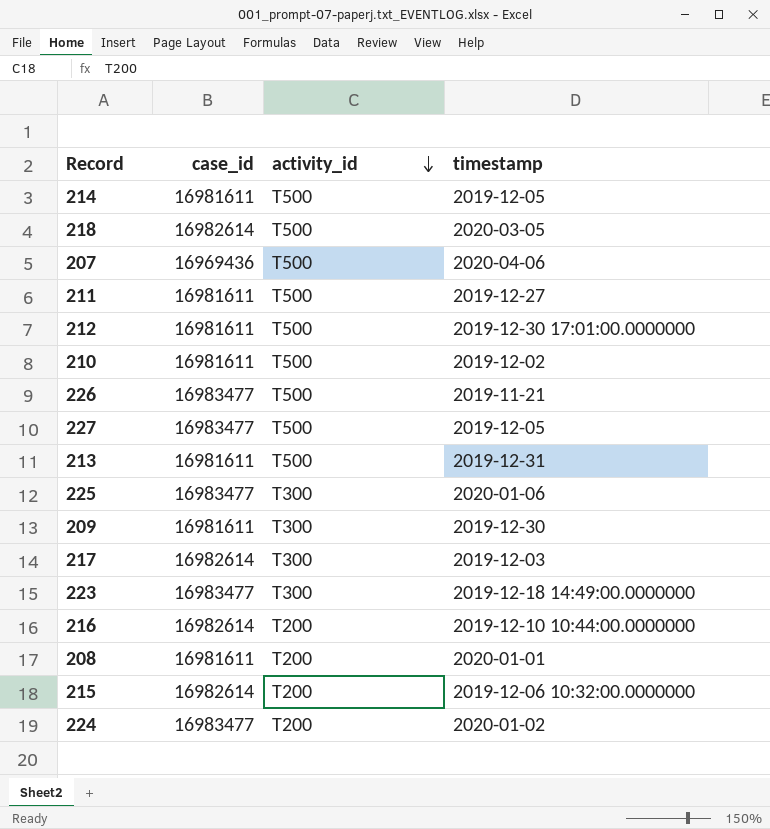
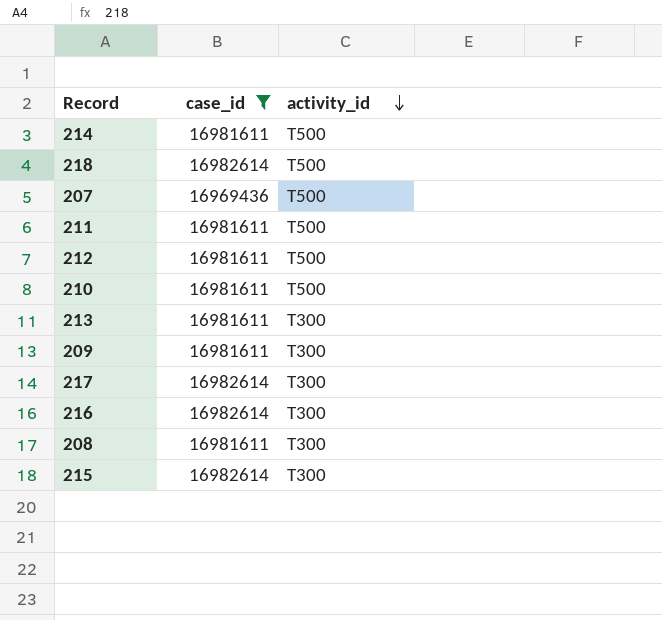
filter: none -> case_id != 16983477
column timestamp | position: 4 -> none
213 | activity_id: T500 -> T300
216 | activity_id: T200 -> T300
208 | activity_id: T200 -> T300
215 | activity_id: T200 -> T300

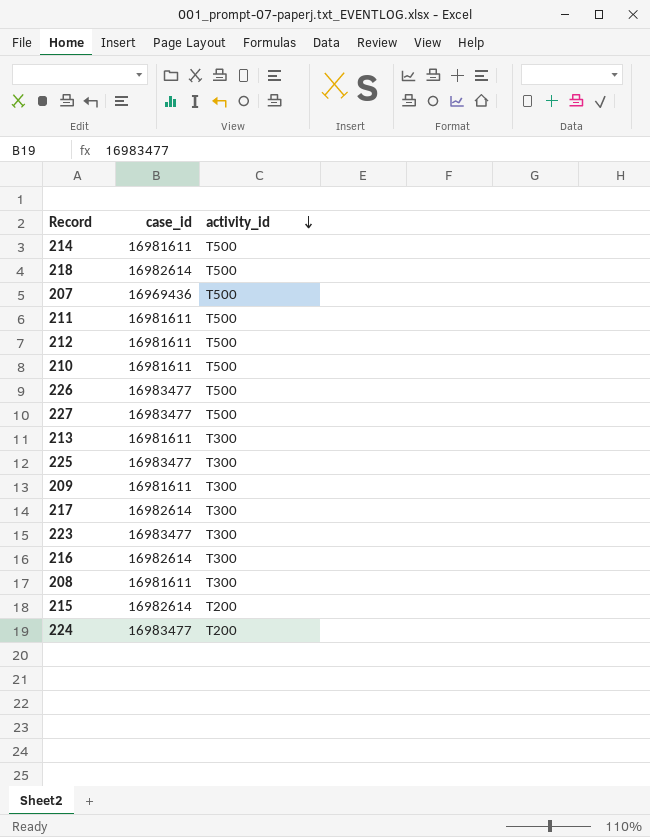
filter: case_id != 16983477 -> none
215 | activity_id: T300 -> T200

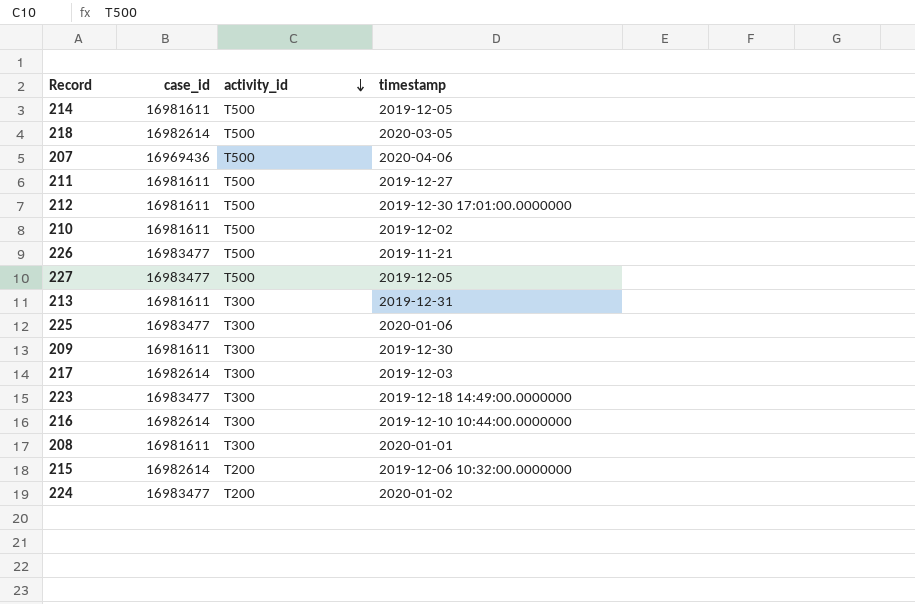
column timestamp | position: none -> 4

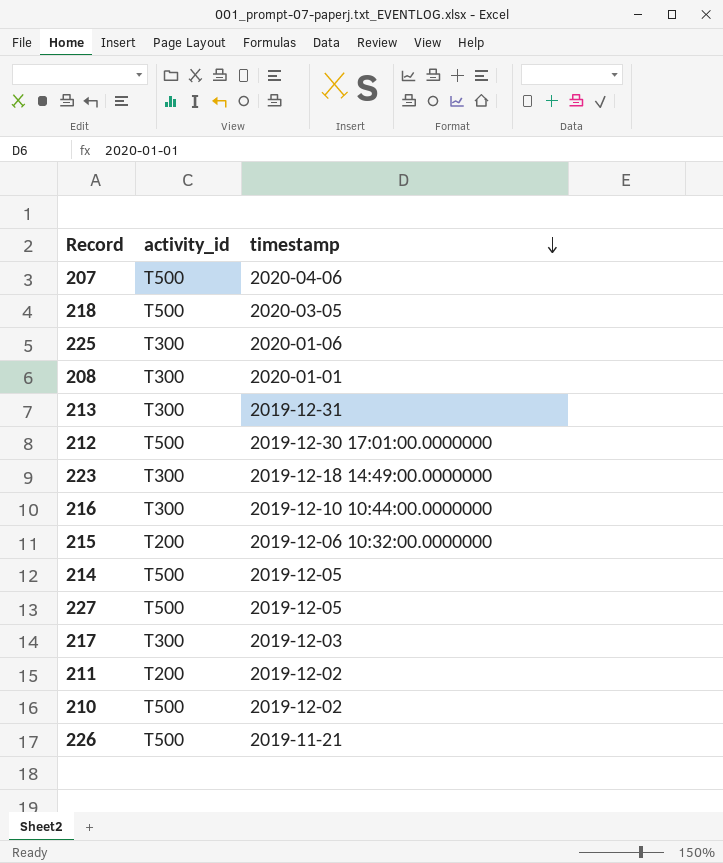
row order: activity_id descending -> timestamp descending
column case_id | position: 2 -> none
row 209: 16981611 | T300 | 2019-12-30 -> none
row 224: 16983477 | T200 | 2020-01-02 -> none
211 | activity_id: T500 -> T200
211 | timestamp: 2019-12-27 -> 2019-12-02

